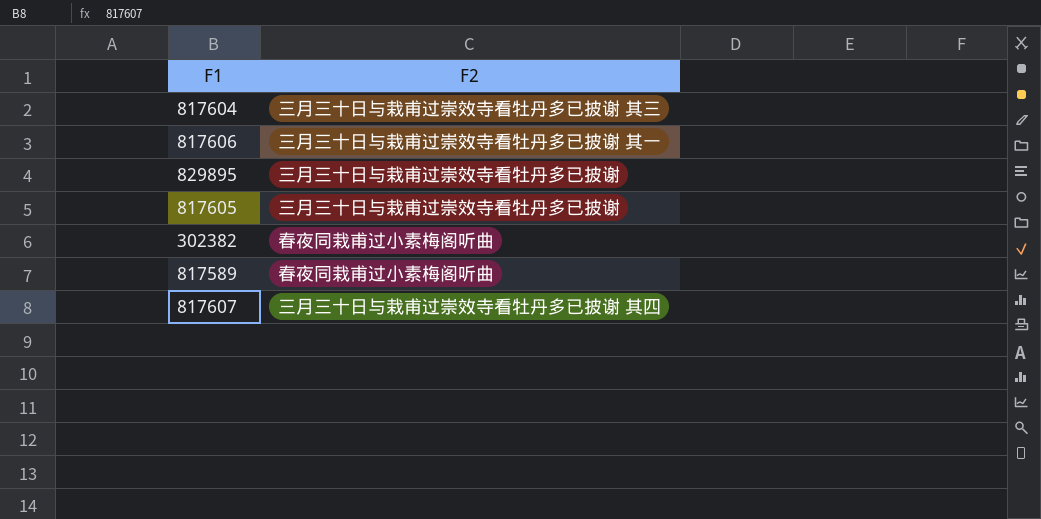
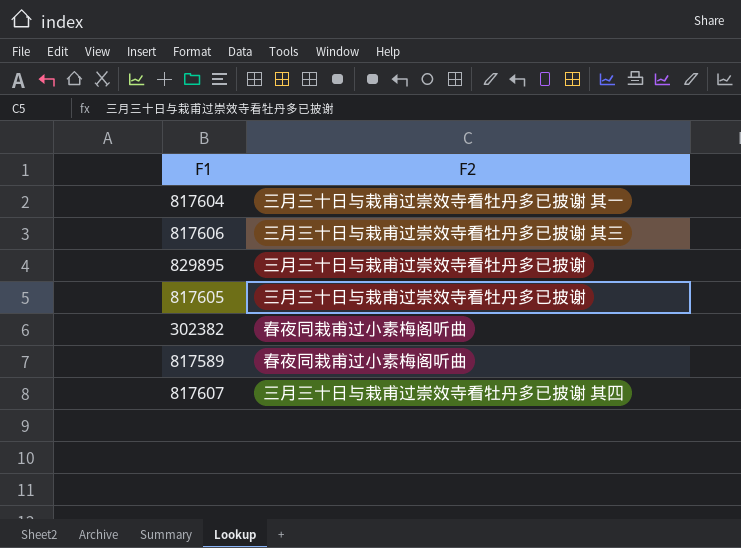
817604 | F2: 三月三十日与栽甫过崇效寺看牡丹多已披谢 其三 -> 三月三十日与栽甫过崇效寺看牡丹多已披谢 其一
817606 | F2: 三月三十日与栽甫过崇效寺看牡丹多已披谢 其一 -> 三月三十日与栽甫过崇效寺看牡丹多已披谢 其三

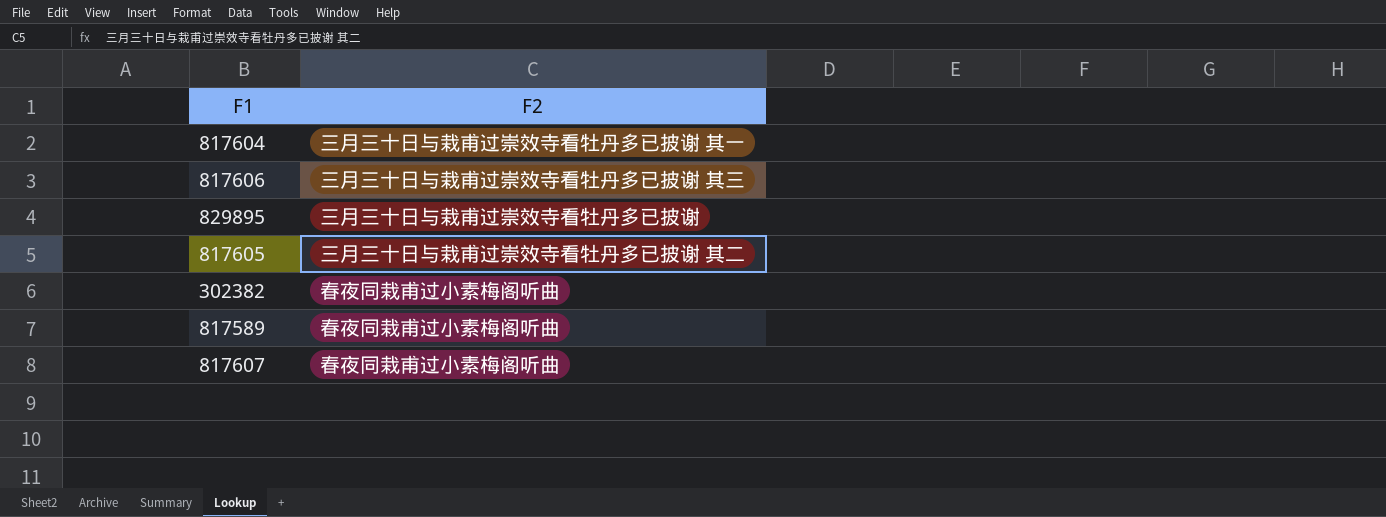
817605 | F2: 三月三十日与栽甫过崇效寺看牡丹多已披谢 -> 三月三十日与栽甫过崇效寺看牡丹多已披谢 其二
817607 | F2: 三月三十日与栽甫过崇效寺看牡丹多已披谢 其四 -> 春夜同栽甫过小素梅阁听曲

